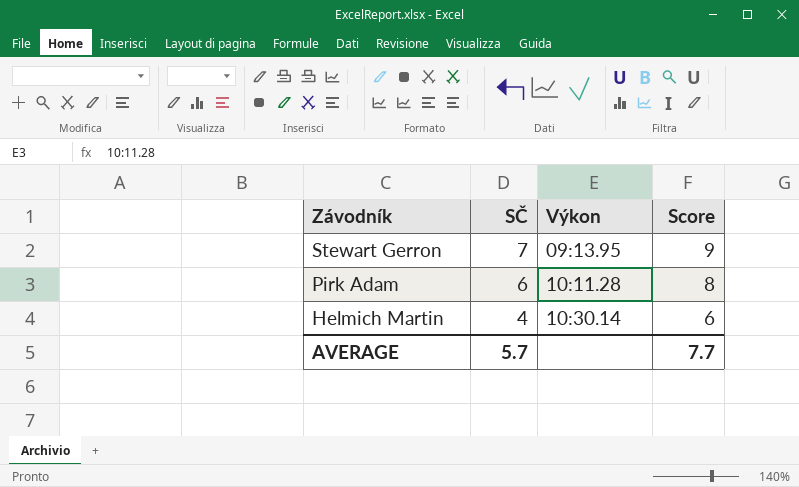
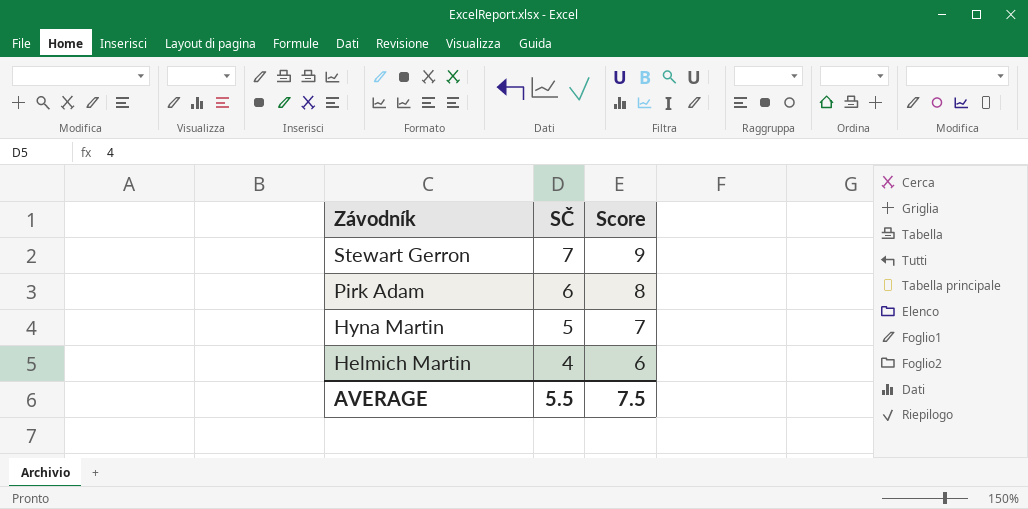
column Výkon | position: 3 -> none
row Hyna Martin: none -> 5 | 7
AVERAGE | SČ: 5.7 -> 5.5
AVERAGE | Score: 7.7 -> 7.5

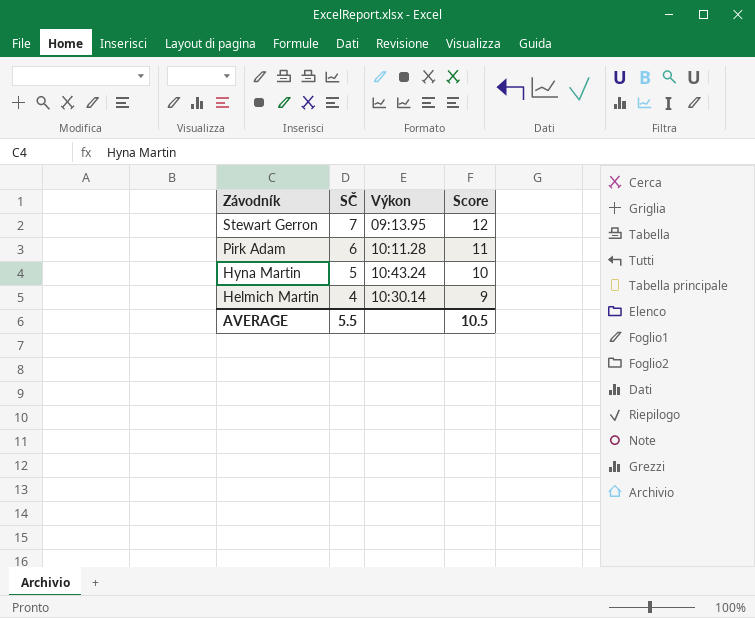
column Výkon | position: none -> 3
column Score | formula: [SČ] + 2 -> [SČ] + 5
AVERAGE | Score: 7.5 -> 10.5

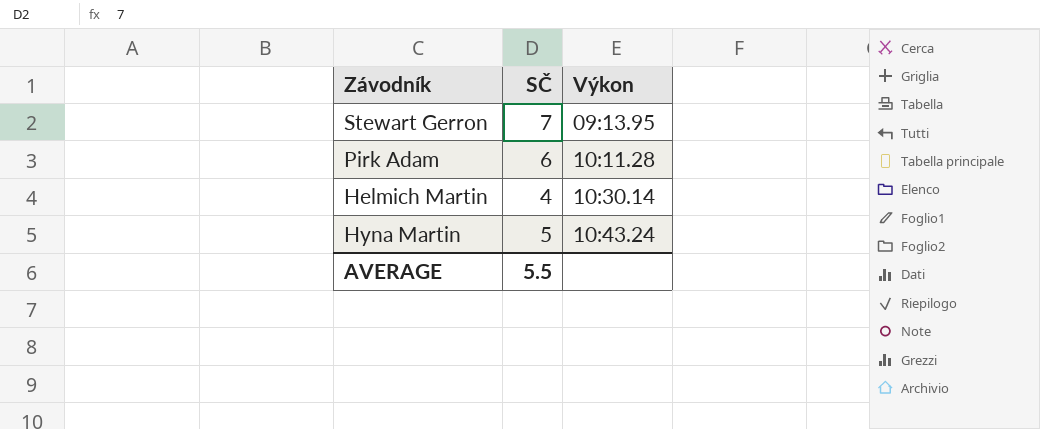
row order: Závodník descending -> Výkon ascending
column Score | formula: [SČ] + 5 -> none

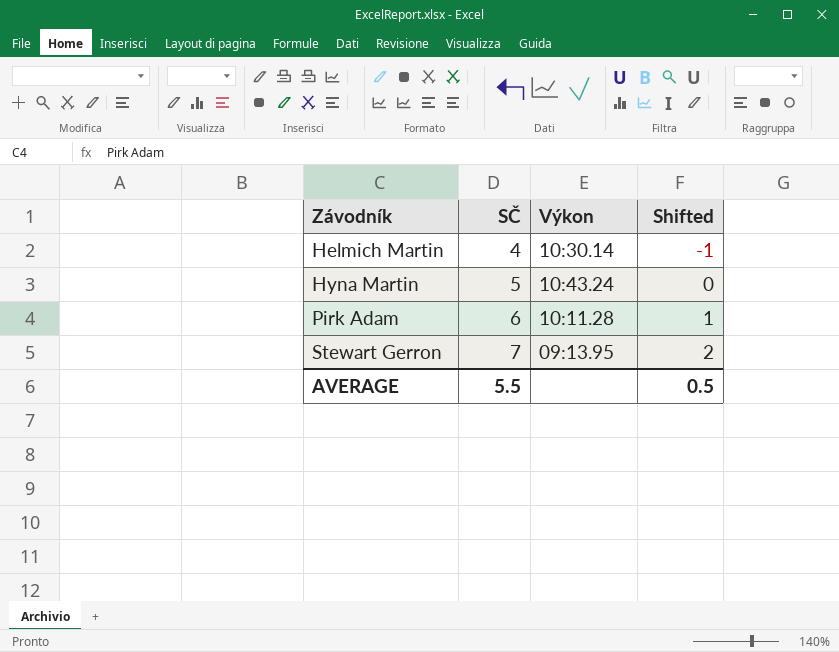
row order: Výkon ascending -> Závodník ascending
column Shifted | formula: none -> [SČ] - 5

